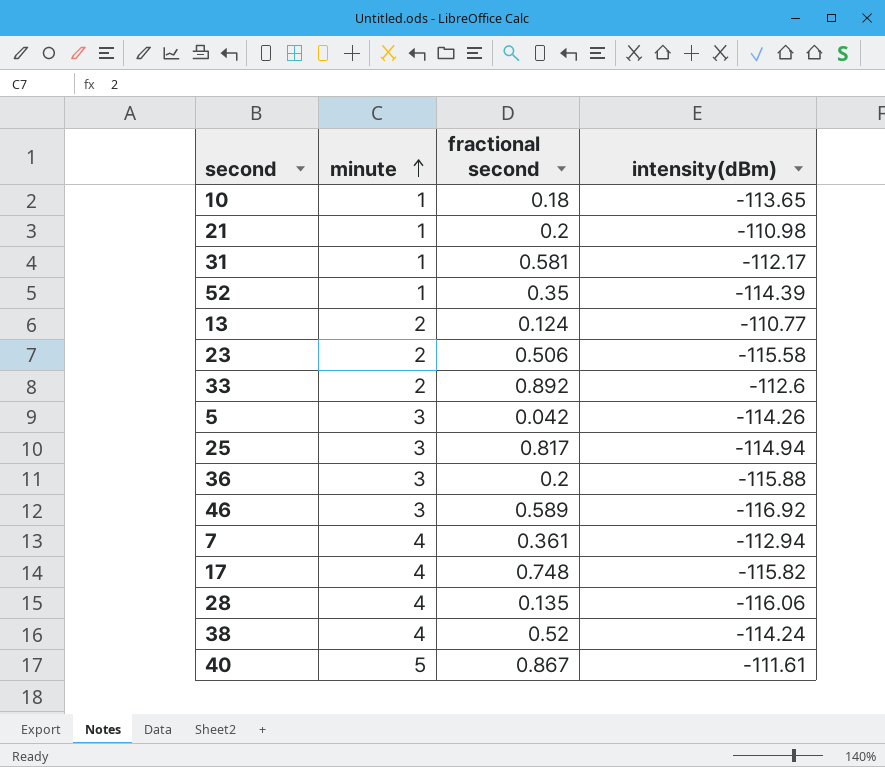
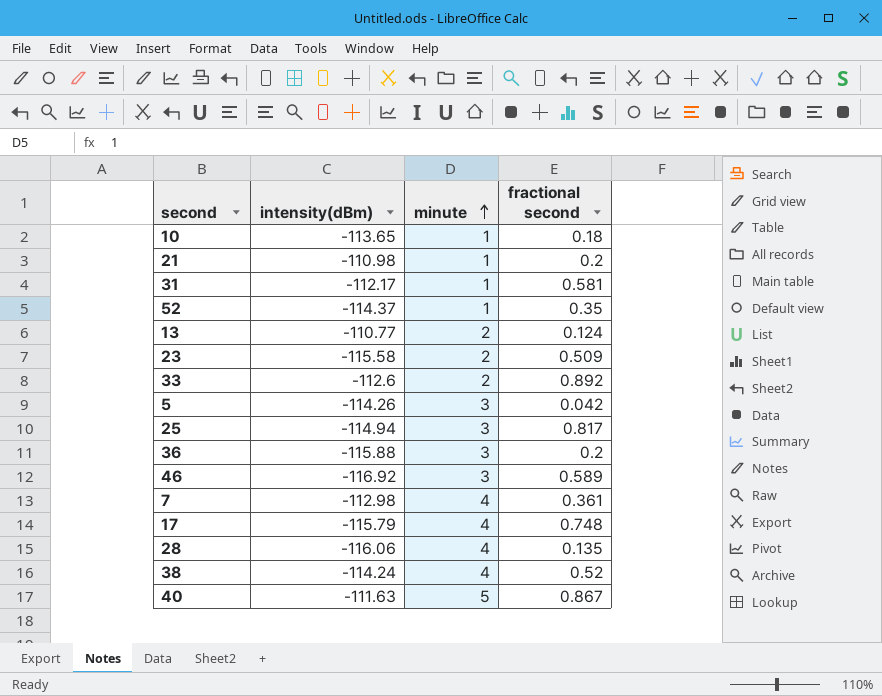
column intensity(dBm) | position: 4 -> 2
52 | intensity(dBm): -114.39 -> -114.37
23 | fractional second: 0.506 -> 0.509
7 | intensity(dBm): -112.94 -> -112.98
17 | intensity(dBm): -115.82 -> -115.79
40 | intensity(dBm): -111.61 -> -111.63

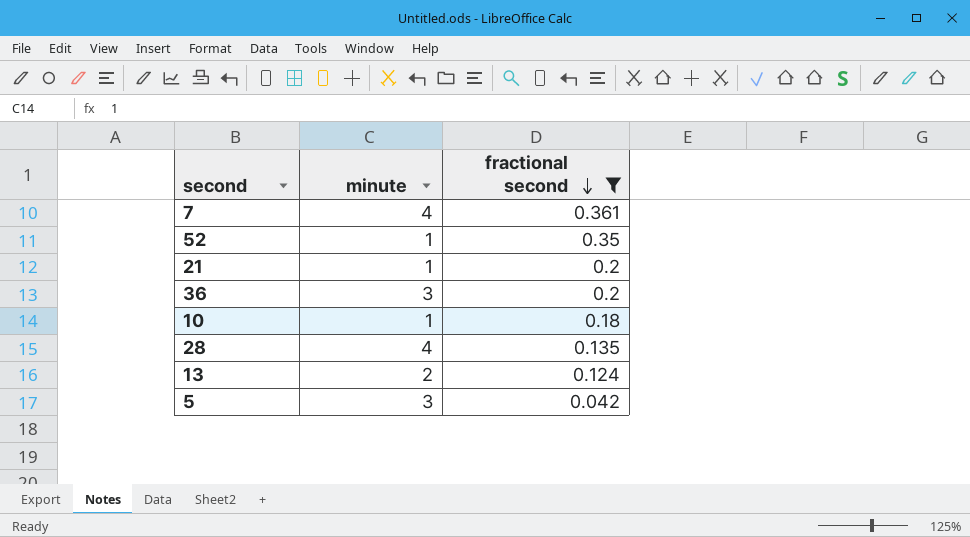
filter: none -> fractional second <= 0.361
row order: minute ascending -> fractional second descending
column intensity(dBm) | position: 2 -> none

